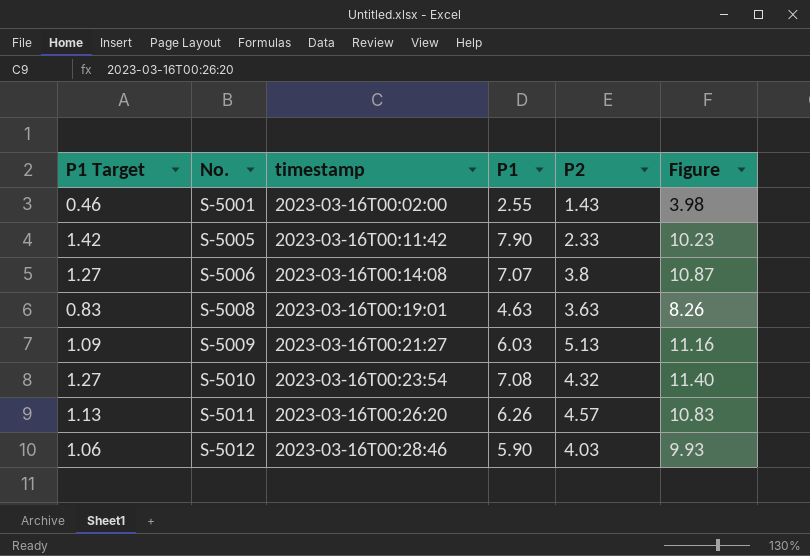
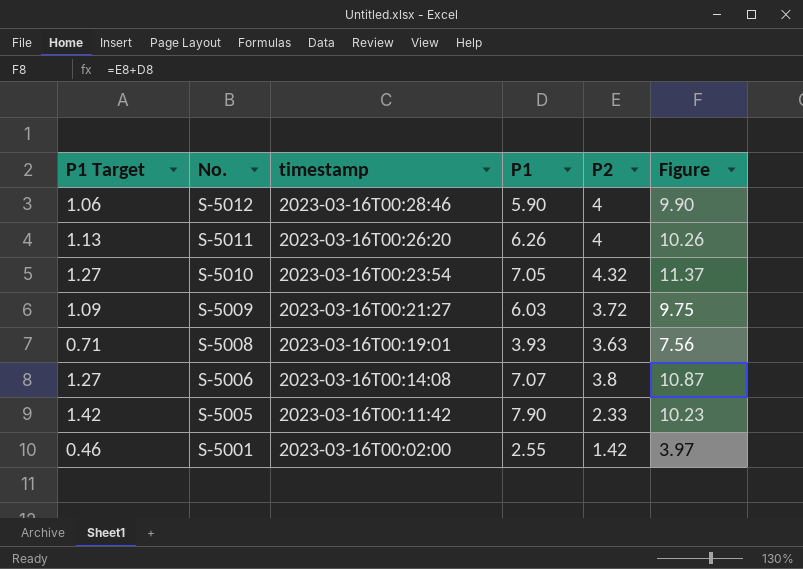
row order: No. ascending -> No. descending
S-5012 | P2: 4.03 -> 4
S-5012 | Figure: 9.93 -> 9.90
S-5011 | P2: 4.57 -> 4
S-5011 | Figure: 10.83 -> 10.26
S-5010 | P1: 7.08 -> 7.05
S-5010 | Figure: 11.40 -> 11.37
S-5009 | P2: 5.13 -> 3.72
S-5009 | Figure: 11.16 -> 9.75
S-5008 | P1 Target: 0.83 -> 0.71
S-5008 | P1: 4.63 -> 3.93
S-5008 | Figure: 8.26 -> 7.56
S-5001 | P2: 1.43 -> 1.42
S-5001 | Figure: 3.98 -> 3.97

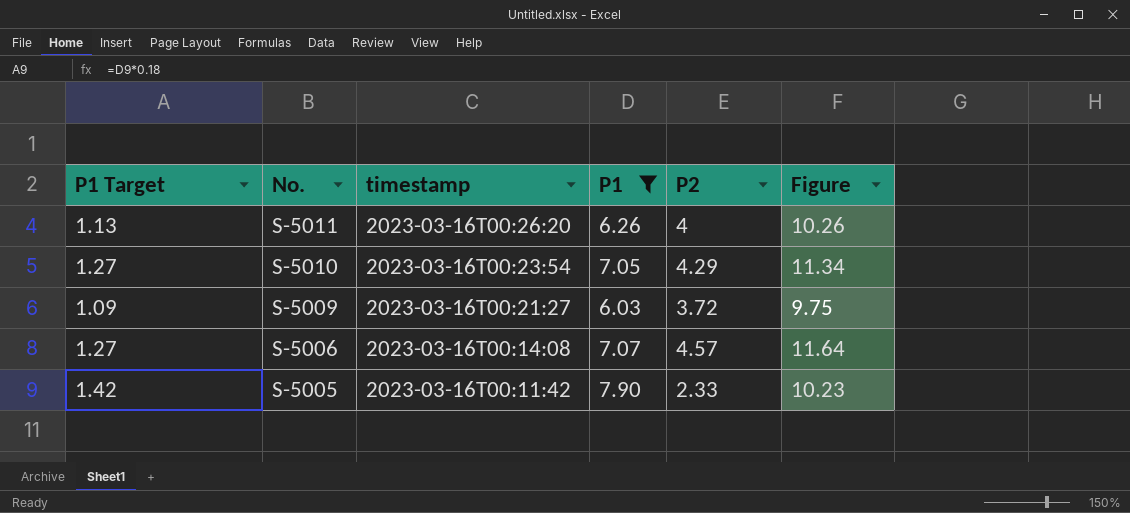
filter: none -> P1 >= 6.03
S-5010 | P2: 4.32 -> 4.29
S-5010 | Figure: 11.37 -> 11.34
S-5006 | P2: 3.8 -> 4.57
S-5006 | Figure: 10.87 -> 11.64

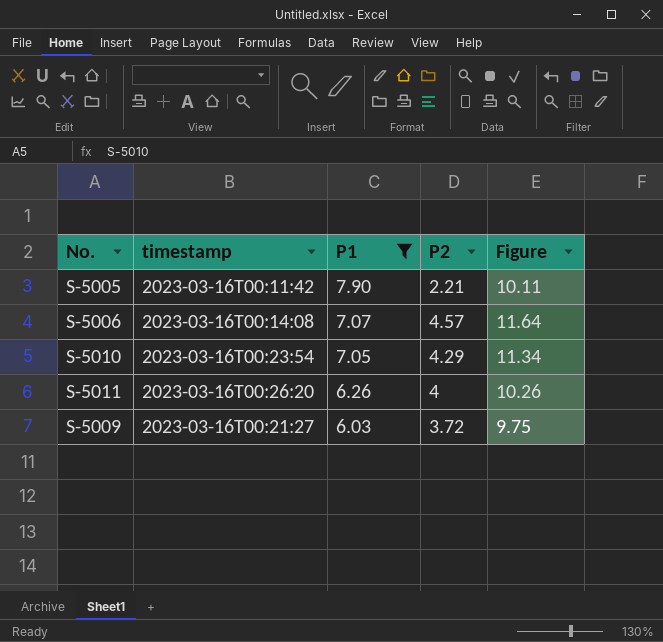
row order: No. descending -> P1 descending
column P1 Target | formula: [P1] * 0.18 -> none
S-5005 | P2: 2.33 -> 2.21
S-5005 | Figure: 10.23 -> 10.11

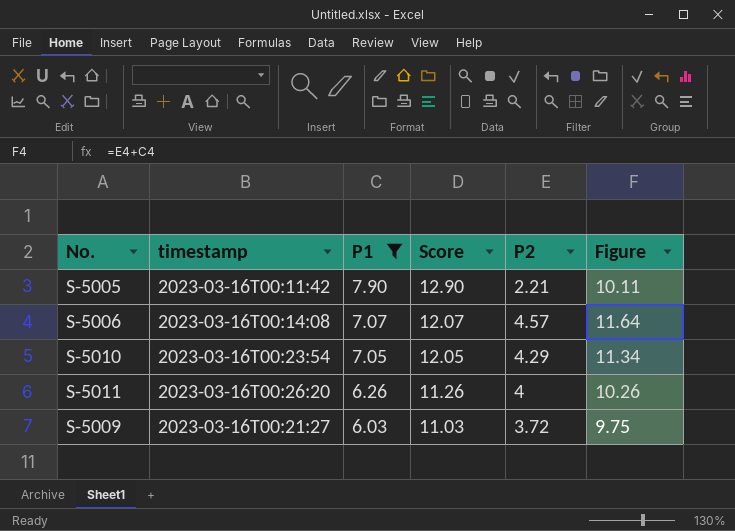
column Score | formula: none -> [P1] + 5

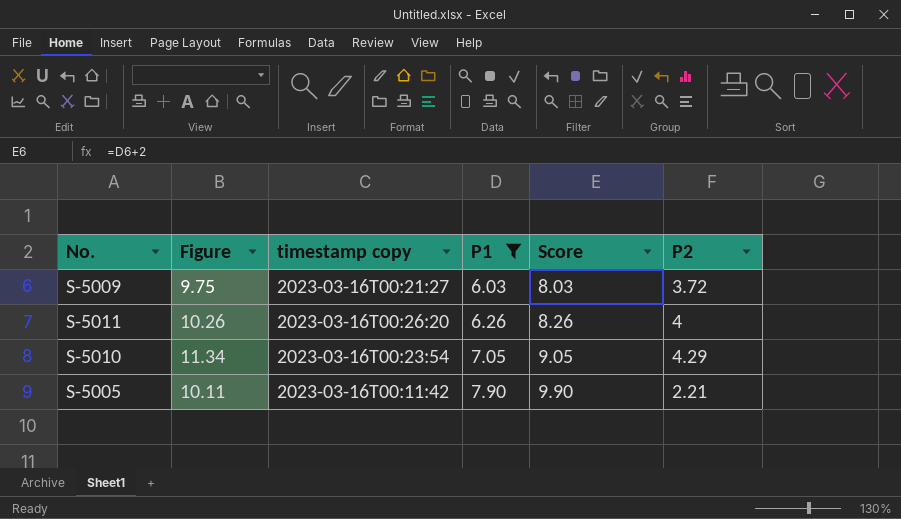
row order: P1 descending -> P1 ascending
column Figure | position: 6 -> 2
column name: timestamp -> timestamp copy
column Score | formula: [P1] + 5 -> [P1] + 2
row S-5006: 2023-03-16T00:14:08 | 7.07 | 12.07 | 4.57 | 11.64 -> none

